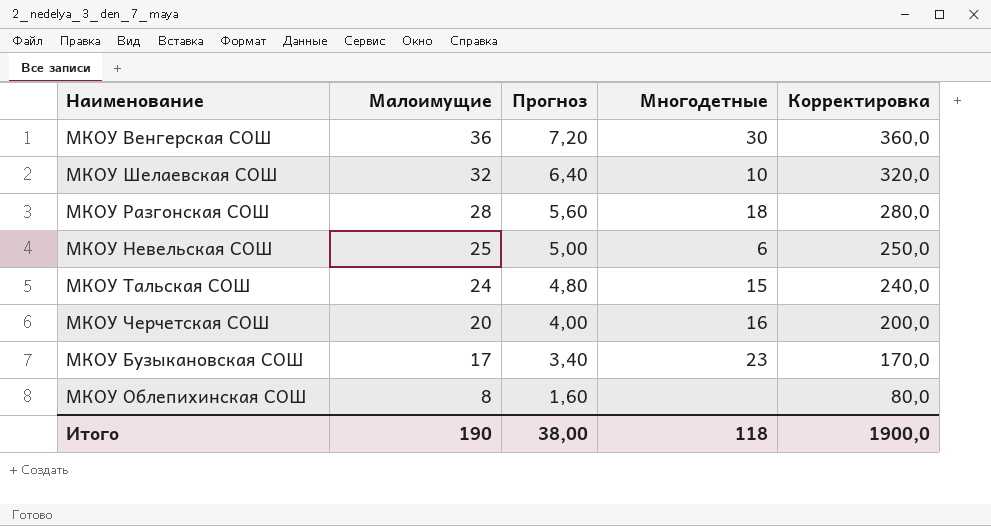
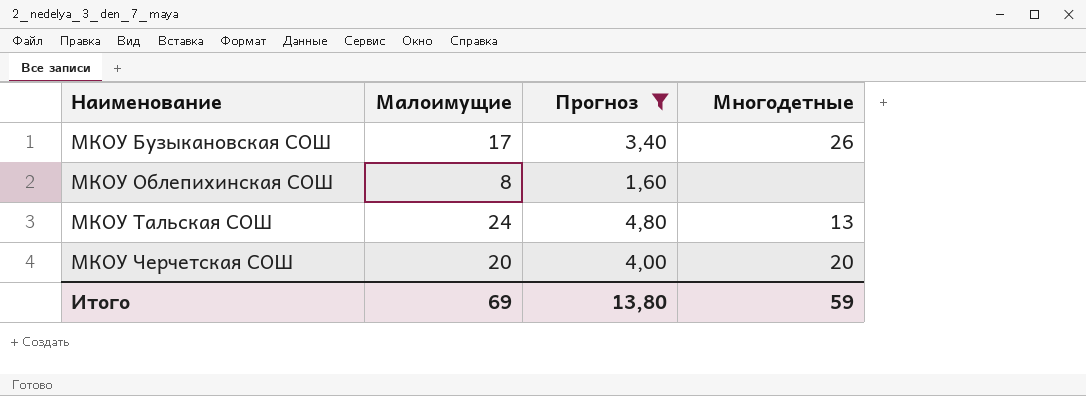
filter: none -> Прогноз <= 4,80
row order: Малоимущие descending -> Наименование ascending
column Корректировка | formula: [Малоимущие] * 10 -> none
МКОУ Бузыкановская СОШ | Многодетные: 23 -> 26
МКОУ Тальская СОШ | Многодетные: 15 -> 13
МКОУ Черчетская СОШ | Многодетные: 16 -> 20
Итого | Малоимущие: 190 -> 69
Итого | Прогноз: 38,00 -> 13,80
Итого | Многодетные: 118 -> 59

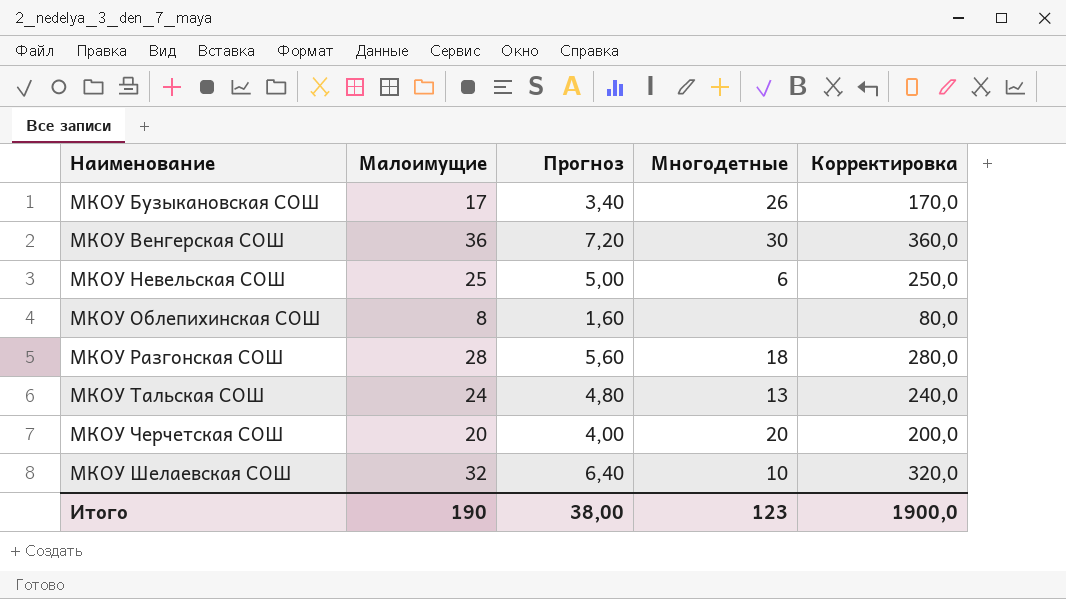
filter: Прогноз <= 4,80 -> none
column Корректировка | formula: none -> [Малоимущие] * 10
Итого | Малоимущие: 69 -> 190
Итого | Прогноз: 13,80 -> 38,00
Итого | Многодетные: 59 -> 123

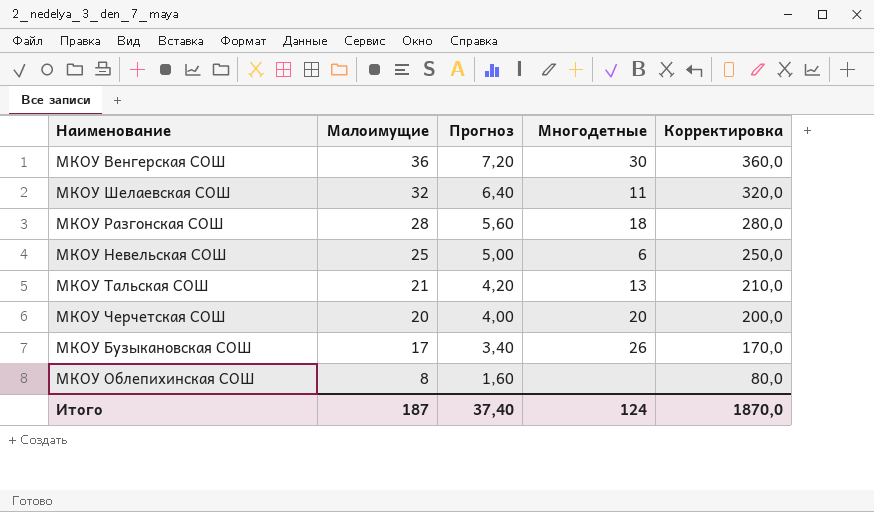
row order: Наименование ascending -> Малоимущие descending
МКОУ Шелаевская СОШ | Многодетные: 10 -> 11
МКОУ Тальская СОШ | Малоимущие: 24 -> 21
МКОУ Тальская СОШ | Прогноз: 4,80 -> 4,20
МКОУ Тальская СОШ | Корректировка: 240,0 -> 210,0
Итого | Малоимущие: 190 -> 187
Итого | Прогноз: 38,00 -> 37,40
Итого | Многодетные: 123 -> 124
Итого | Корректировка: 1900,0 -> 1870,0

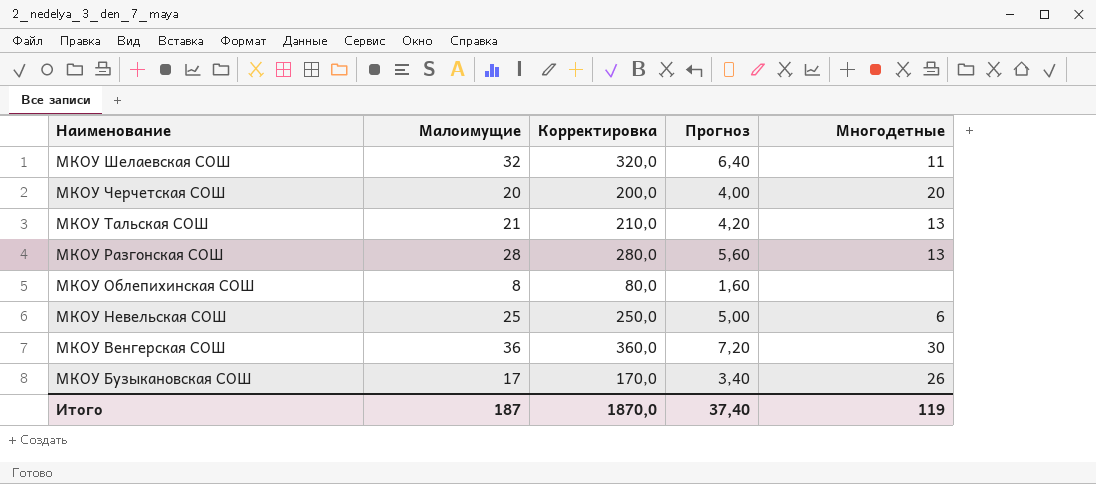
row order: Малоимущие descending -> Наименование descending
column Корректировка | position: 5 -> 3
МКОУ Разгонская СОШ | Многодетные: 18 -> 13
Итого | Многодетные: 124 -> 119

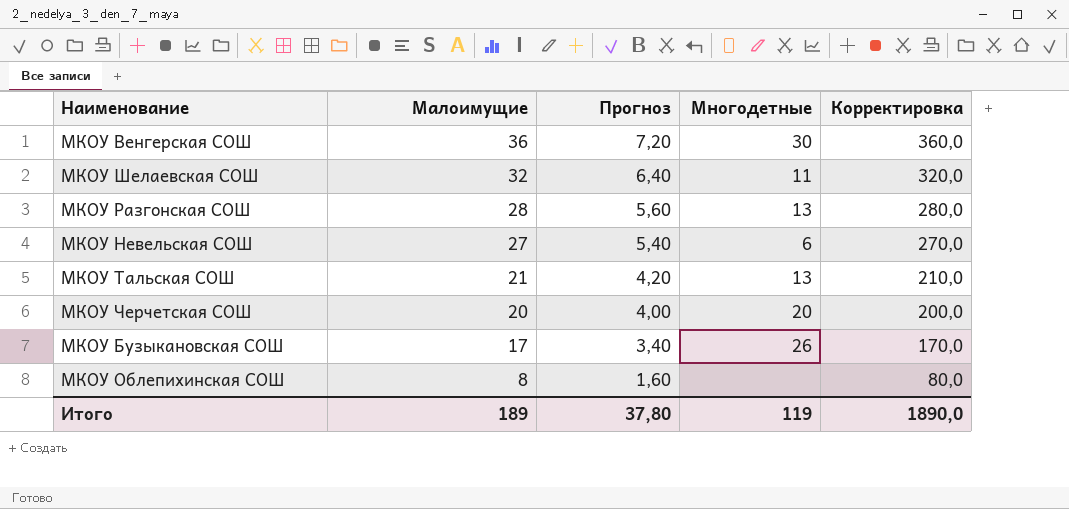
row order: Наименование descending -> Малоимущие descending
column Корректировка | position: 3 -> 5
МКОУ Невельская СОШ | Малоимущие: 25 -> 27
МКОУ Невельская СОШ | Прогноз: 5,00 -> 5,40
МКОУ Невельская СОШ | Корректировка: 250,0 -> 270,0
Итого | Малоимущие: 187 -> 189
Итого | Прогноз: 37,40 -> 37,80
Итого | Корректировка: 1870,0 -> 1890,0

